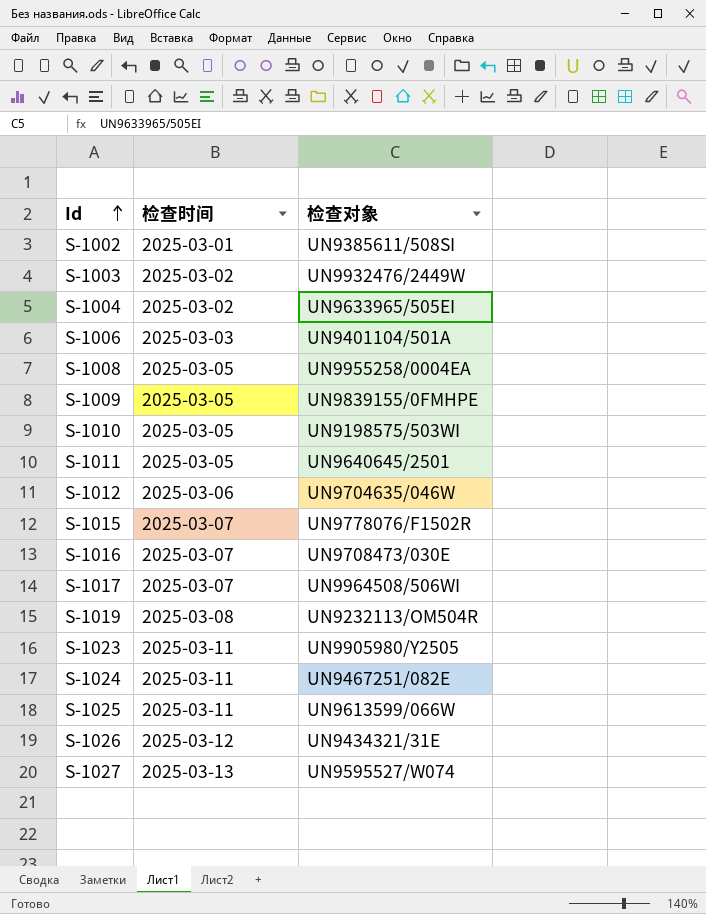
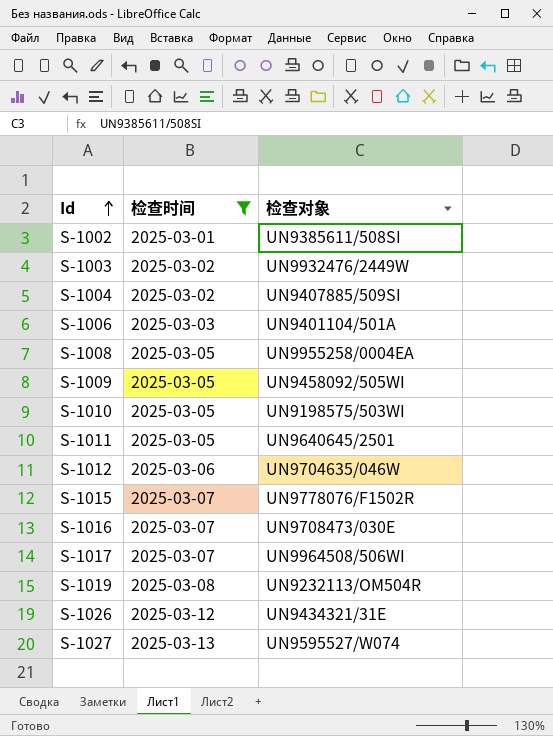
filter: none -> 检查时间 != 2025-03-11
S-1004 | 检查对象: UN9633965/505EI -> UN9407885/509SI
S-1009 | 检查对象: UN9839155/0FMHPE -> UN9458092/505WI

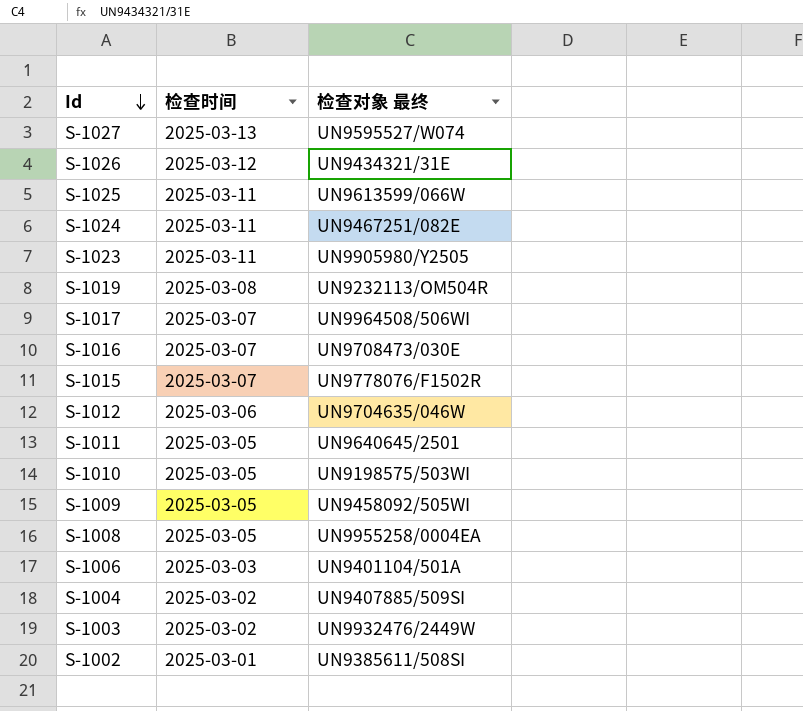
filter: 检查时间 != 2025-03-11 -> none
row order: Id ascending -> Id descending
column name: 检查对象 -> 检查对象 最终

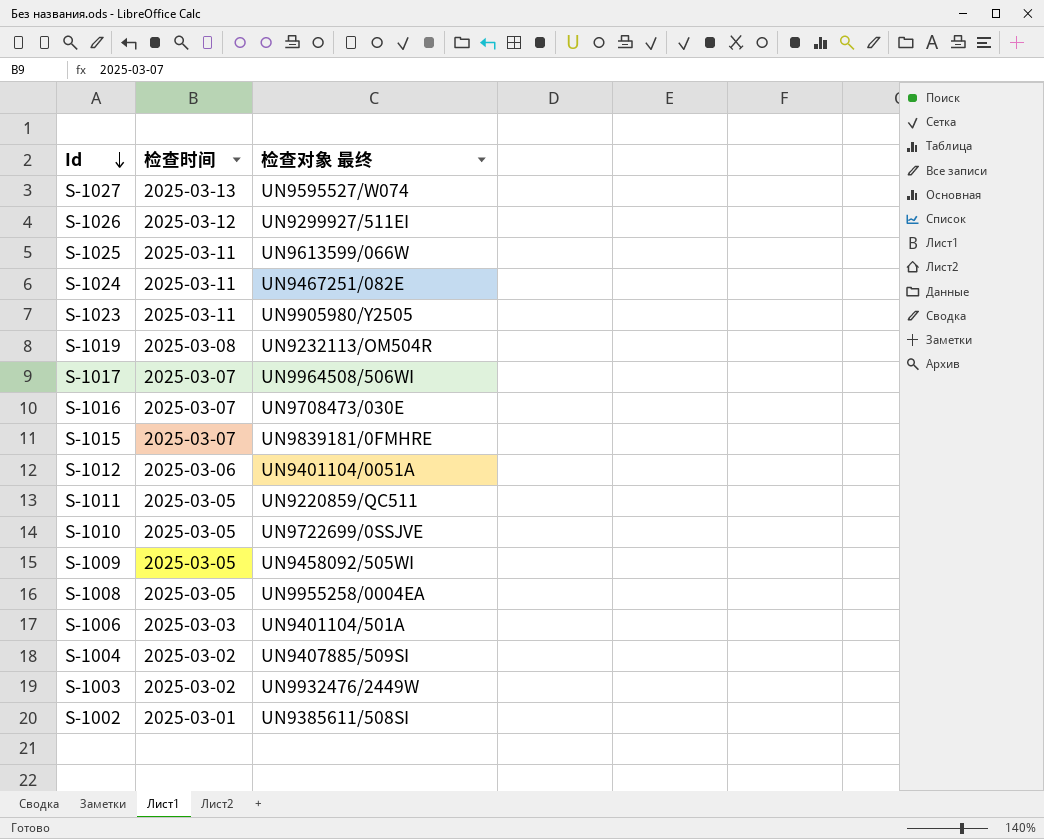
S-1026 | 检查对象 最终: UN9434321/31E -> UN9299927/511EI
S-1015 | 检查对象 最终: UN9778076/F1502R -> UN9839181/0FMHRE
S-1012 | 检查对象 最终: UN9704635/046W -> UN9401104/0051A
S-1011 | 检查对象 最终: UN9640645/2501 -> UN9220859/QC511
S-1010 | 检查对象 最终: UN9198575/503WI -> UN9722699/0SSJVE

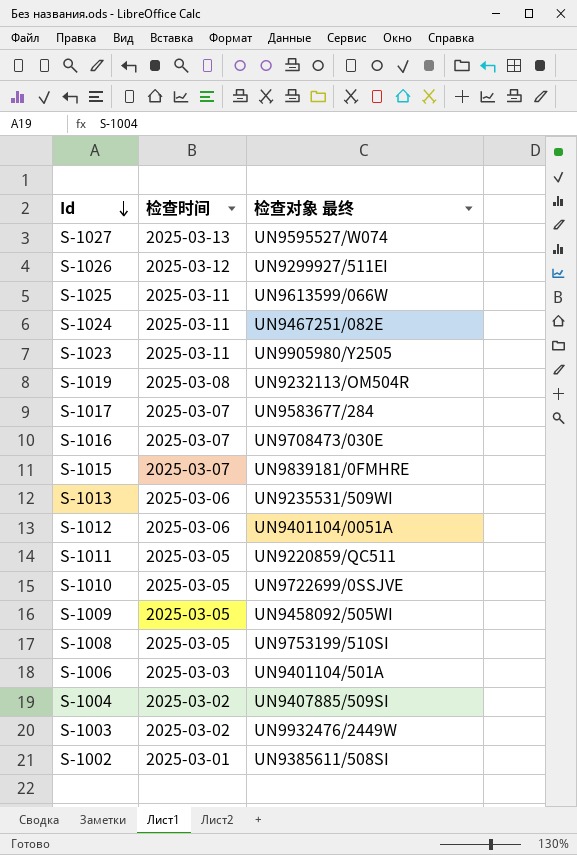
S-1017 | 检查对象 最终: UN9964508/506WI -> UN9583677/284
row S-1013: none -> 2025-03-06 | UN9235531/509WI
S-1008 | 检查对象 最终: UN9955258/0004EA -> UN9753199/510SI

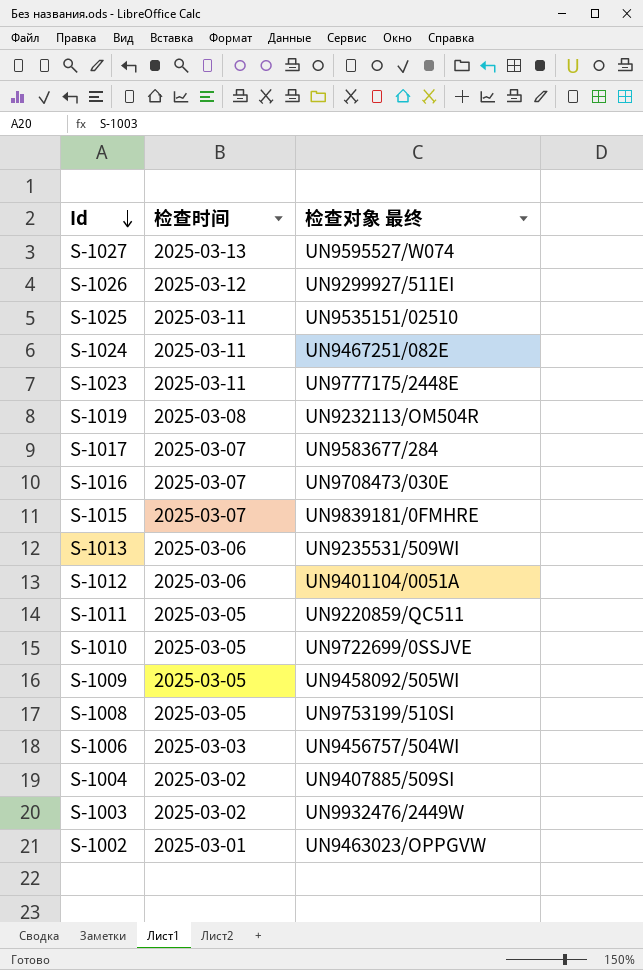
S-1025 | 检查对象 最终: UN9613599/066W -> UN9535151/02510
S-1023 | 检查对象 最终: UN9905980/Y2505 -> UN9777175/2448E
S-1006 | 检查对象 最终: UN9401104/501A -> UN9456757/504WI
S-1002 | 检查对象 最终: UN9385611/508SI -> UN9463023/OPPGVW

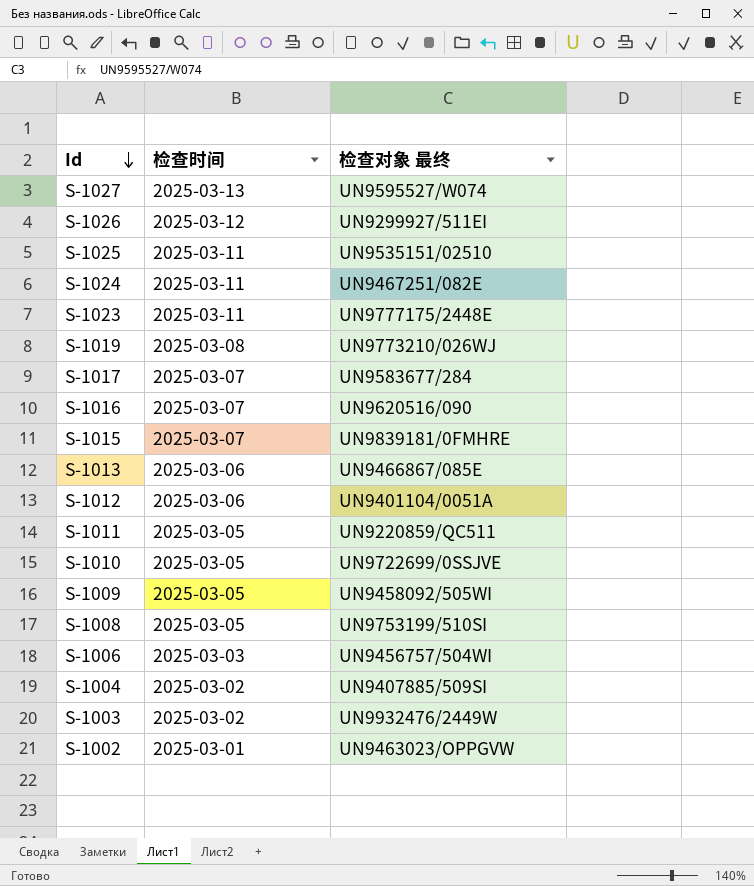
S-1019 | 检查对象 最终: UN9232113/OM504R -> UN9773210/026WJ
S-1016 | 检查对象 最终: UN9708473/030E -> UN9620516/090
S-1013 | 检查对象 最终: UN9235531/509WI -> UN9466867/085E

